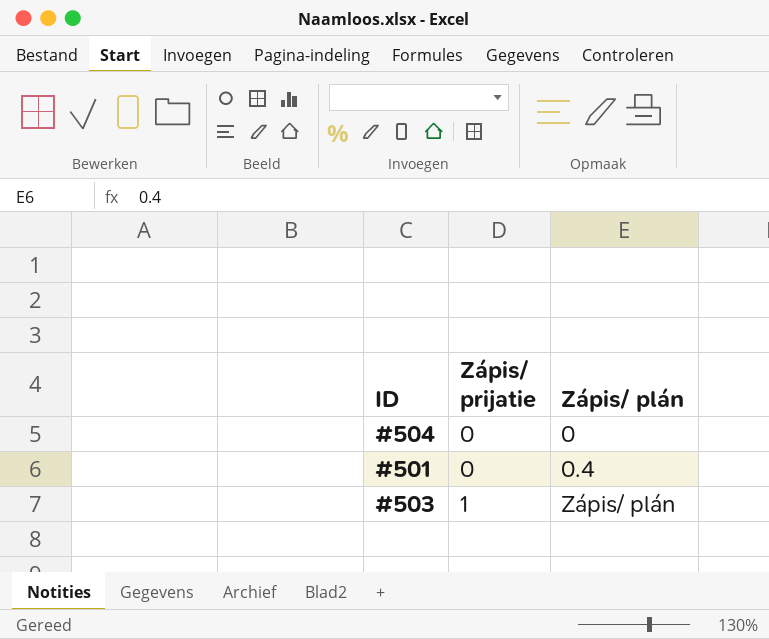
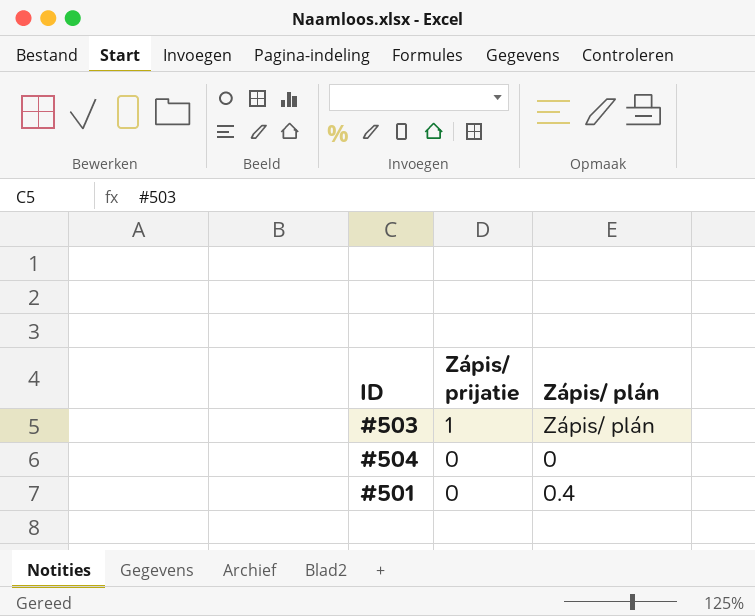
row order: Zápis/ prijatie ascending -> Zápis/ prijatie descending

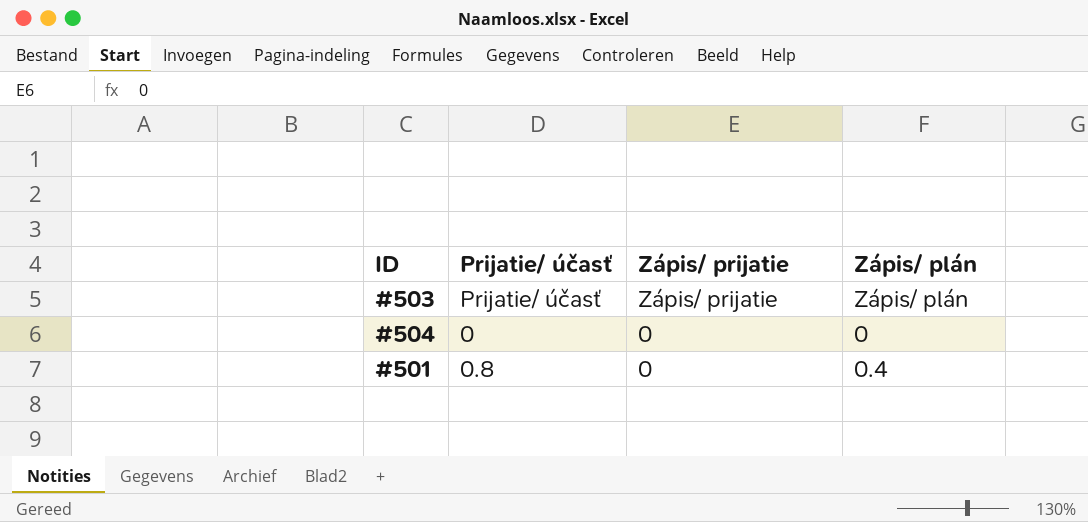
column Prijatie/ účasť | position: none -> 2
#503 | Zápis/ prijatie: 1 -> Zápis/ prijatie

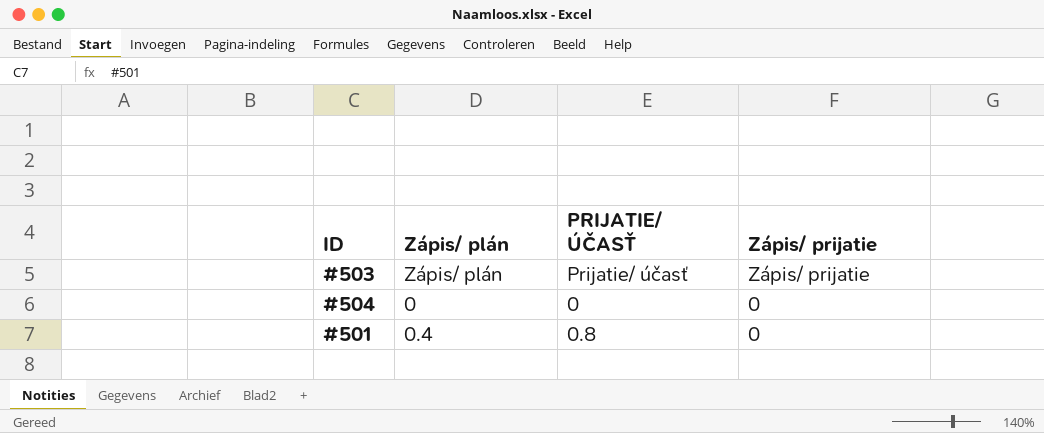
column Zápis/ plán | position: 4 -> 2
column name: Prijatie/ účasť -> PRIJATIE/ ÚČASŤ

